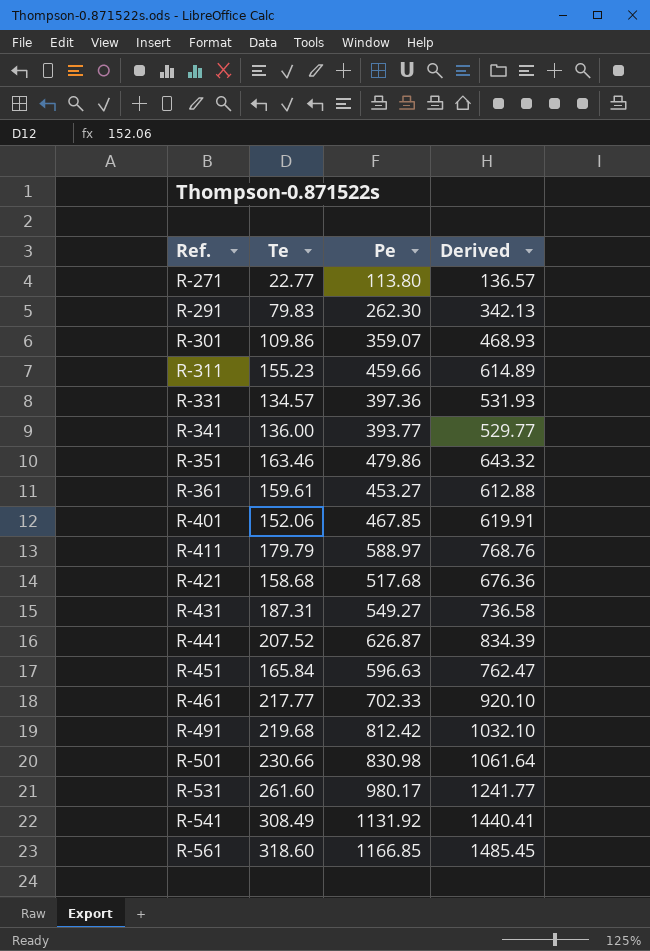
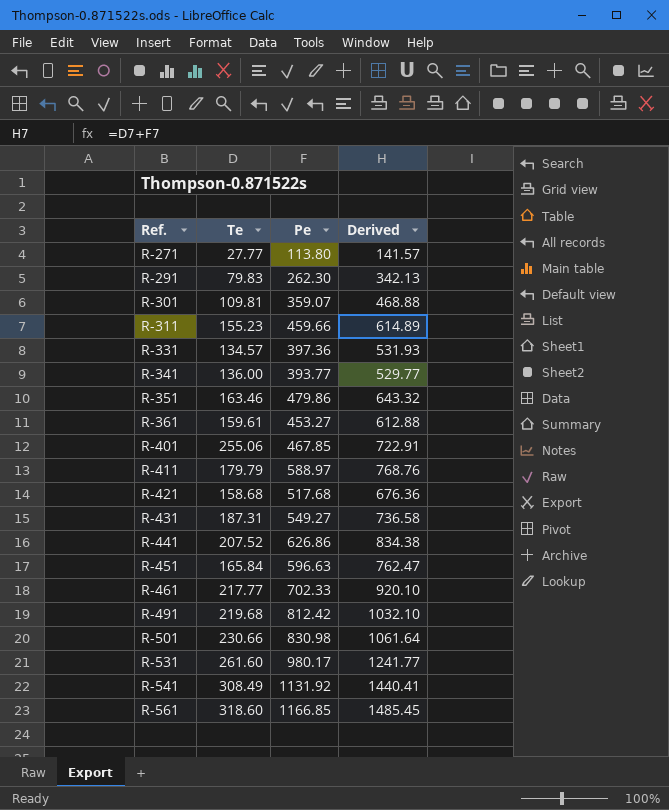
R-271 | Te: 22.77 -> 27.77
R-271 | Derived: 136.57 -> 141.57
R-301 | Te: 109.86 -> 109.81
R-301 | Derived: 468.93 -> 468.88
R-401 | Te: 152.06 -> 255.06
R-401 | Derived: 619.91 -> 722.91
R-441 | Pe: 626.87 -> 626.86
R-441 | Derived: 834.39 -> 834.38

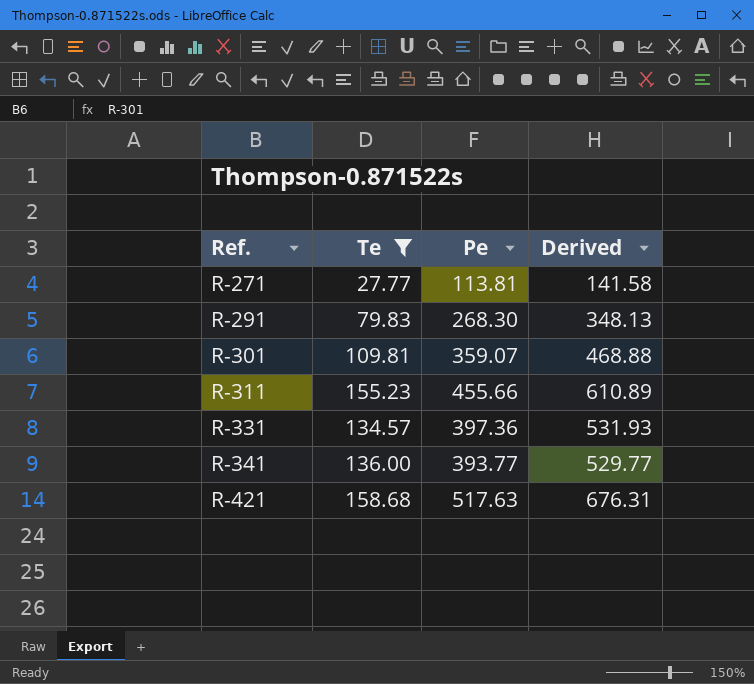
filter: none -> Te <= 158.68
R-271 | Pe: 113.80 -> 113.81
R-271 | Derived: 141.57 -> 141.58
R-291 | Pe: 262.30 -> 268.30
R-291 | Derived: 342.13 -> 348.13
R-311 | Pe: 459.66 -> 455.66
R-311 | Derived: 614.89 -> 610.89
R-421 | Pe: 517.68 -> 517.63
R-421 | Derived: 676.36 -> 676.31

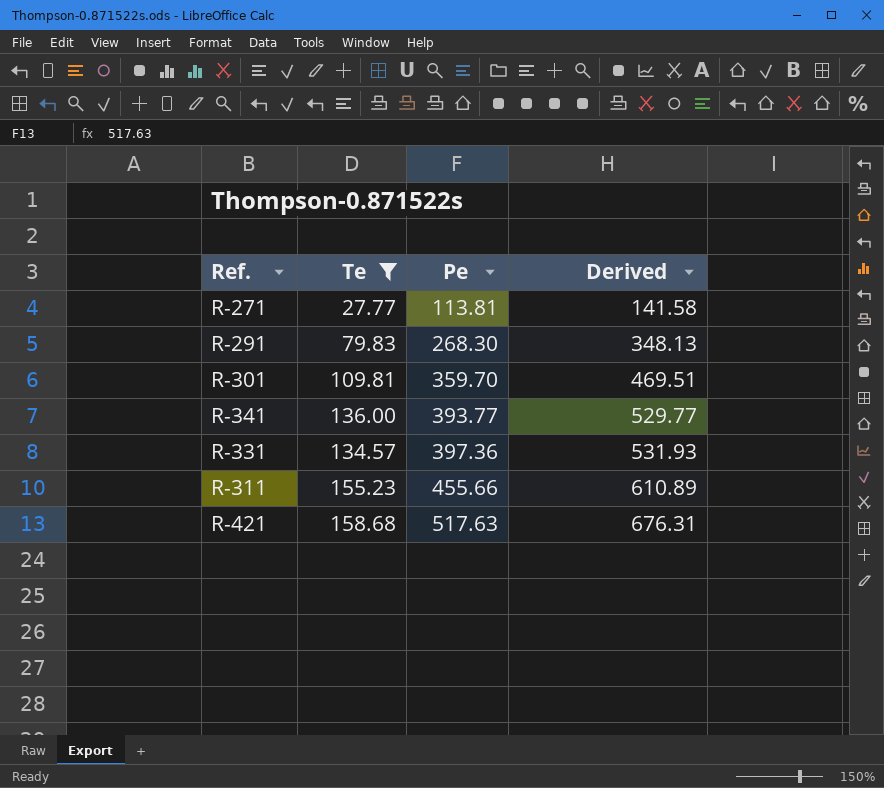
row order: Ref. ascending -> Pe ascending
R-301 | Pe: 359.07 -> 359.70
R-301 | Derived: 468.88 -> 469.51

